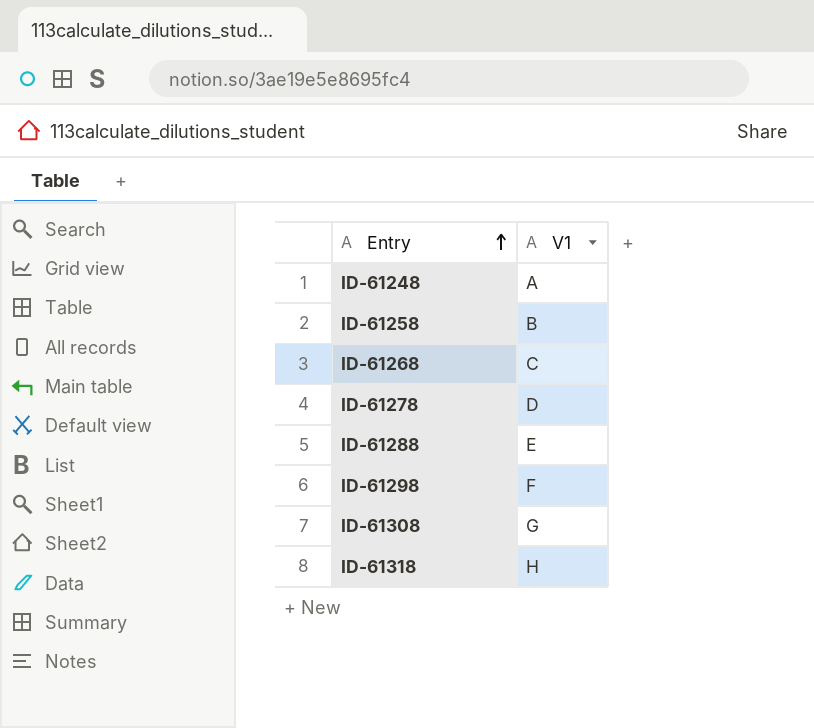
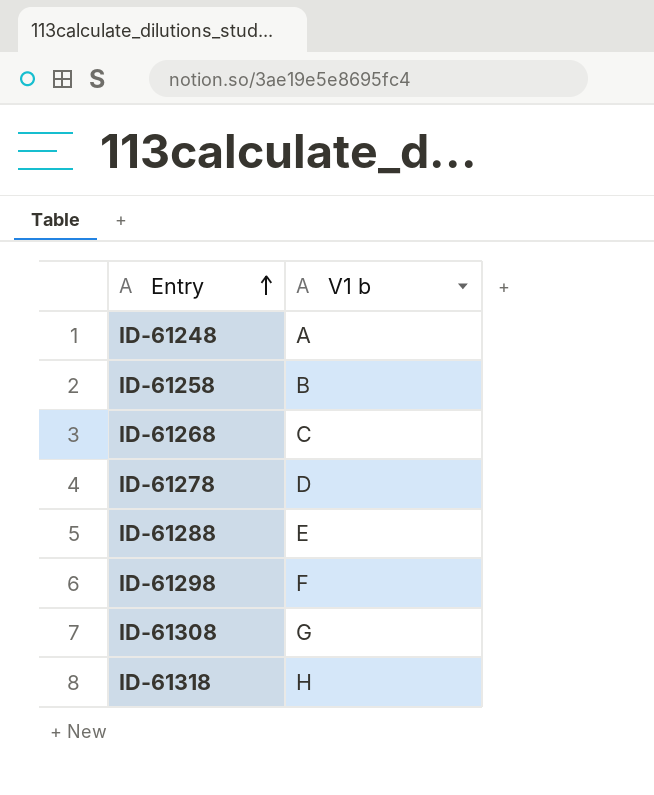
column name: V1 -> V1 b

